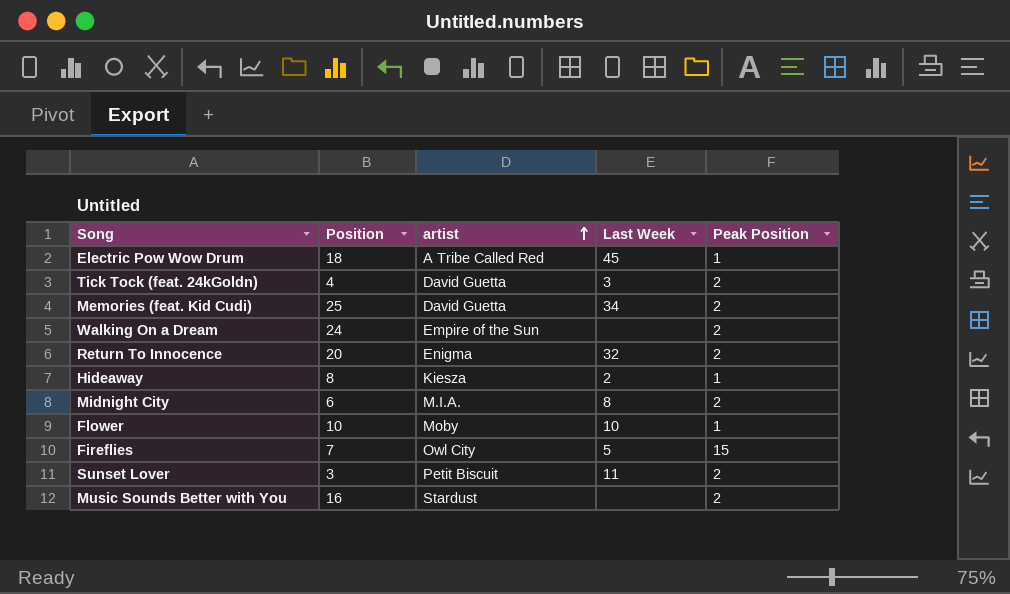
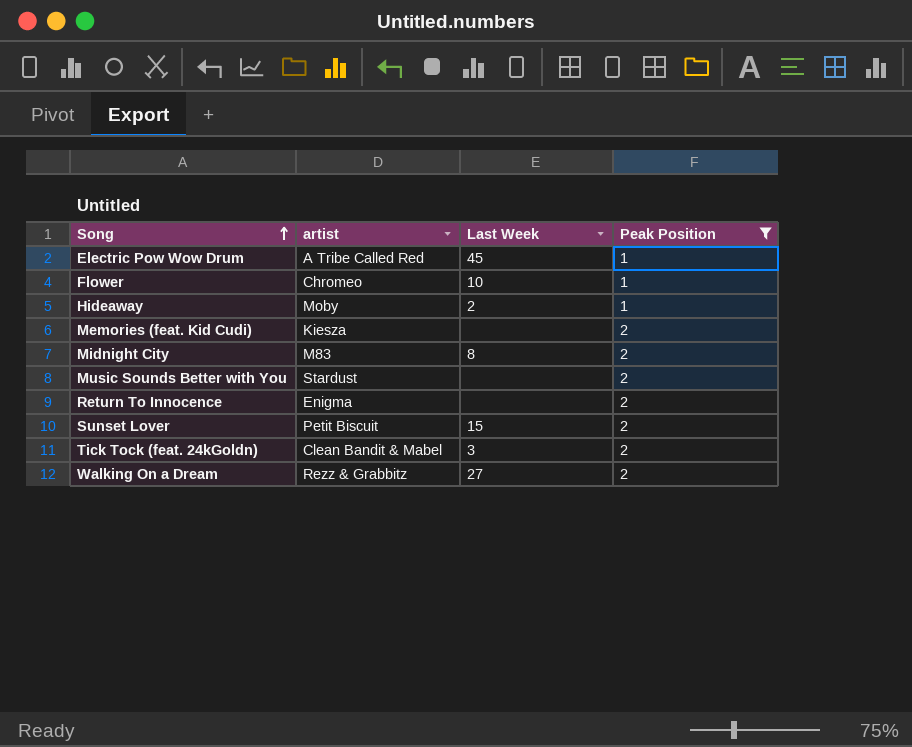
filter: none -> Peak Position != 15
row order: artist ascending -> Song ascending
column Position | position: 2 -> none
Flower | artist: Moby -> Chromeo
Hideaway | artist: Kiesza -> Moby
Memories (feat. Kid Cudi) | artist: David Guetta -> Kiesza
Memories (feat. Kid Cudi) | Last Week: 34 -> none
Midnight City | artist: M.I.A. -> M83
Return To Innocence | Last Week: 32 -> none
Sunset Lover | Last Week: 11 -> 15
Tick Tock (feat. 24kGoldn) | artist: David Guetta -> Clean Bandit & Mabel
Walking On a Dream | artist: Empire of the Sun -> Rezz & Grabbitz
Walking On a Dream | Last Week: none -> 27

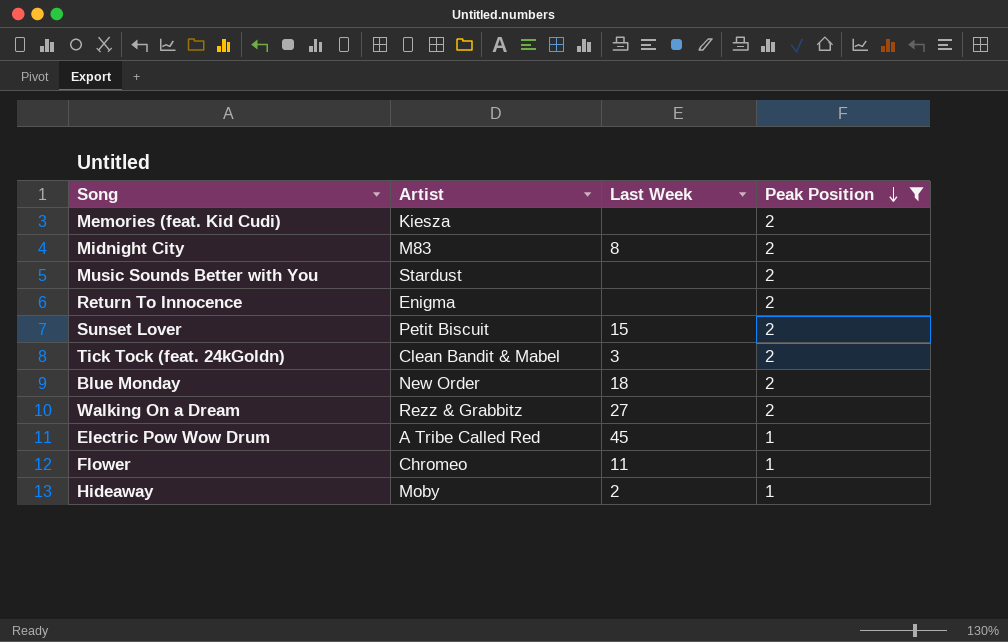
row order: Song ascending -> Peak Position descending
column name: artist -> Artist
row Blue Monday: none -> New Order | 18 | 2
Flower | Last Week: 10 -> 11

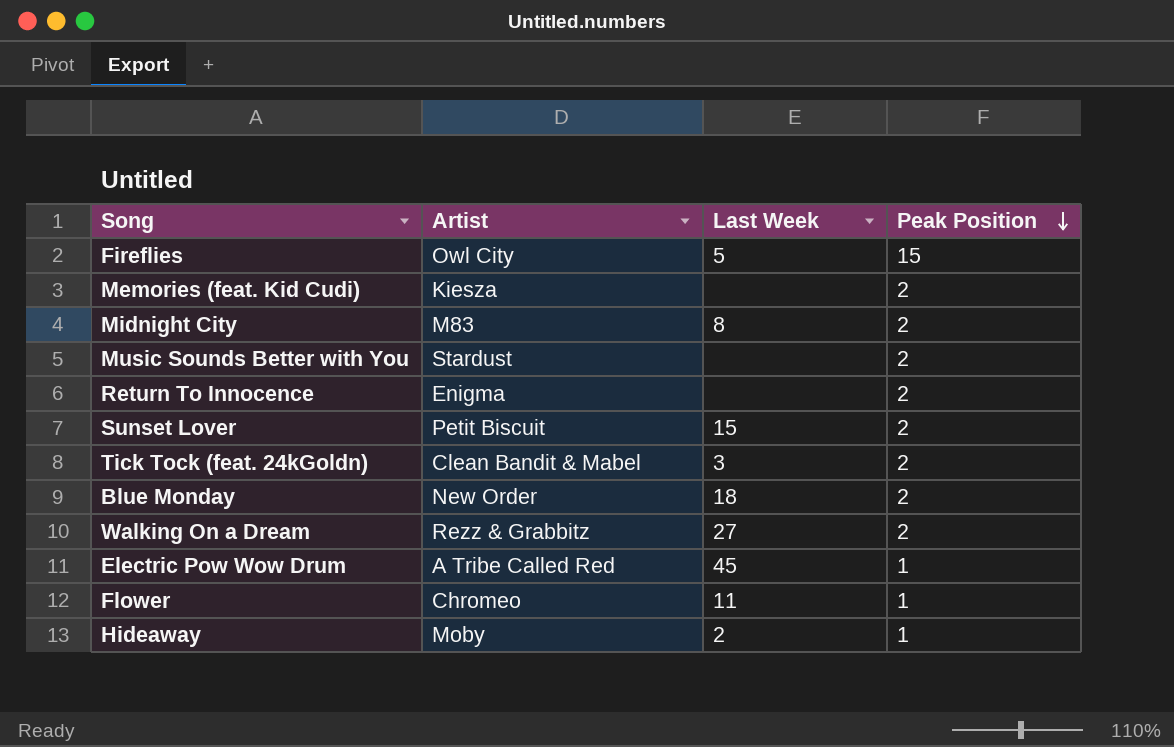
filter: Peak Position != 15 -> none

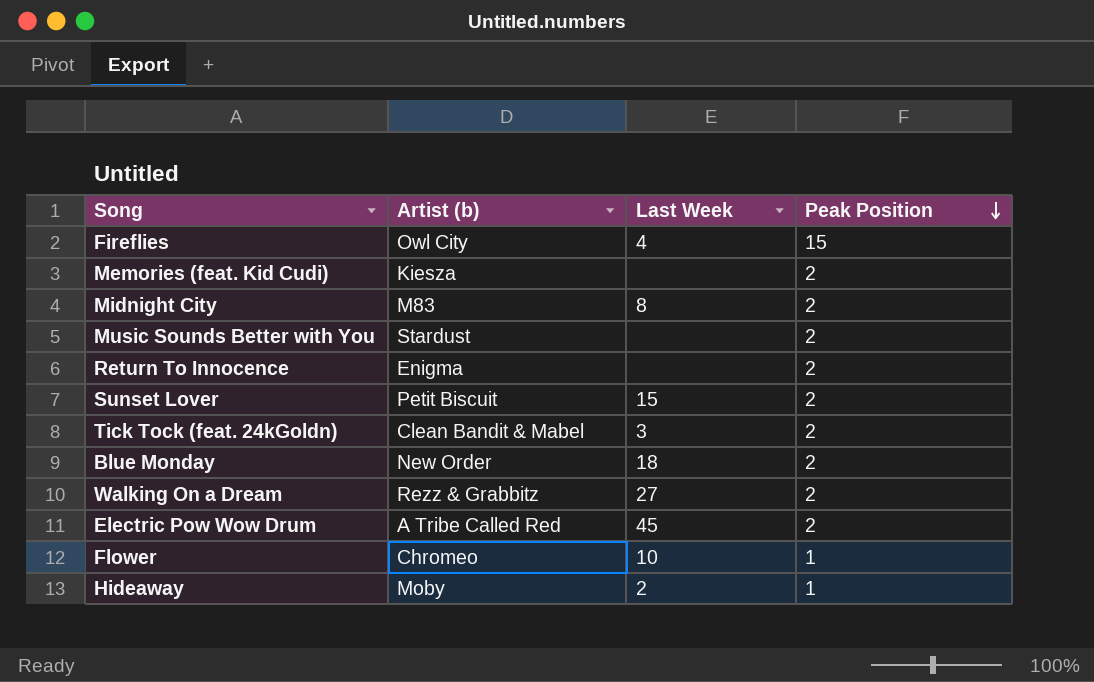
column name: Artist -> Artist (b)
Fireflies | Last Week: 5 -> 4
Electric Pow Wow Drum | Peak Position: 1 -> 2
Flower | Last Week: 11 -> 10

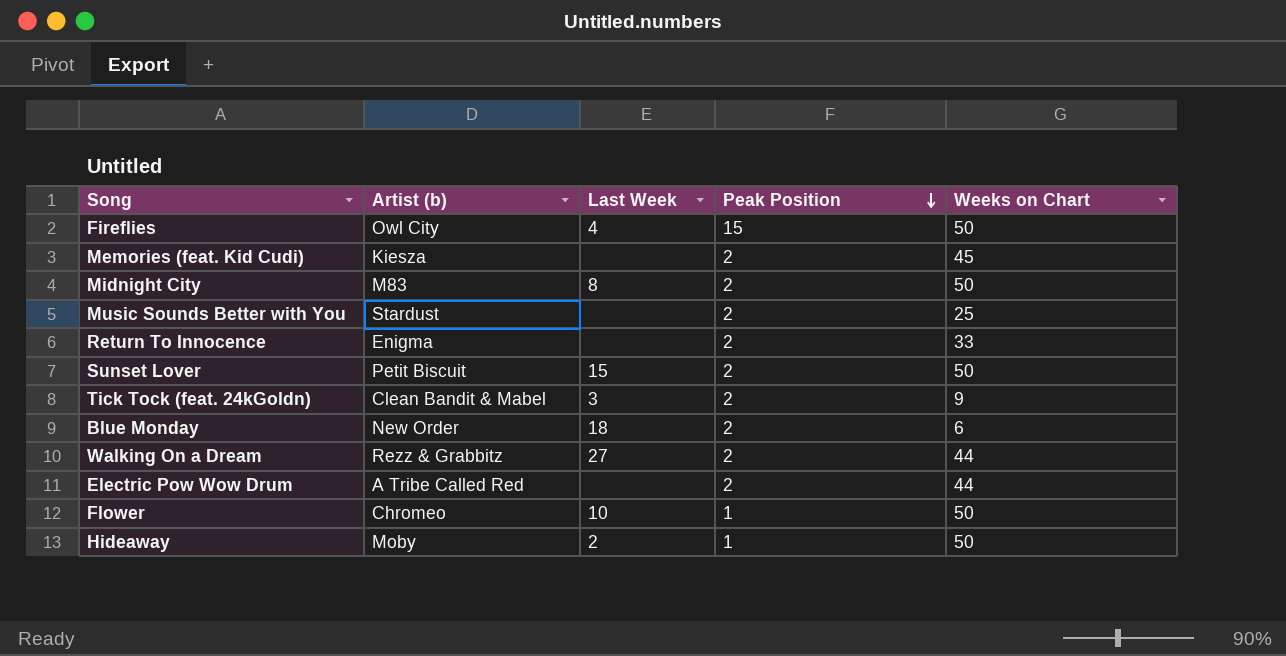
column Weeks on Chart | position: none -> 5
Electric Pow Wow Drum | Last Week: 45 -> none

